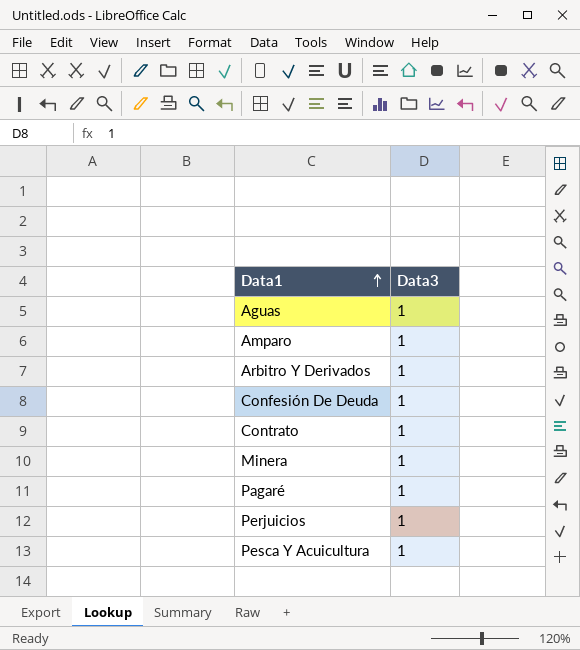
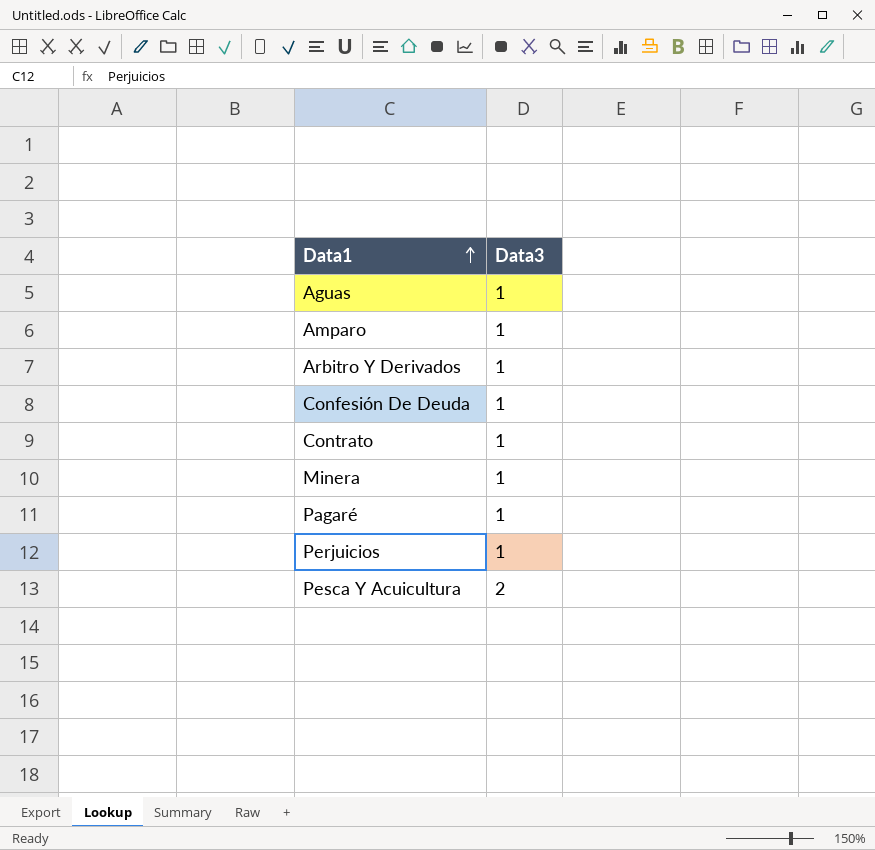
Pesca Y Acuicultura | Data3: 1 -> 2

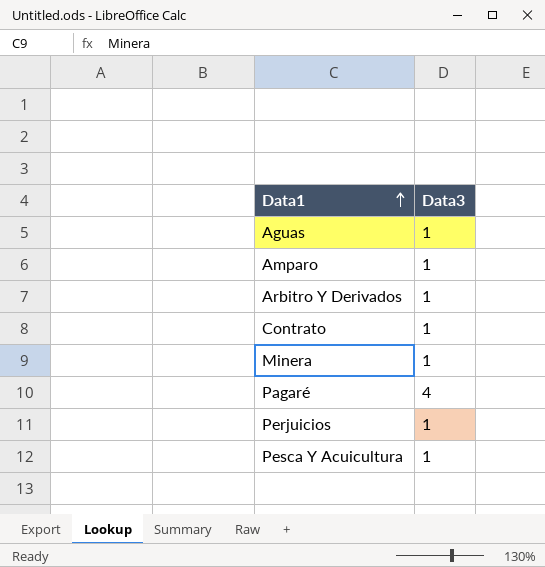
row Confesión De Deuda: 1 -> none
Pagaré | Data3: 1 -> 4
Pesca Y Acuicultura | Data3: 2 -> 1

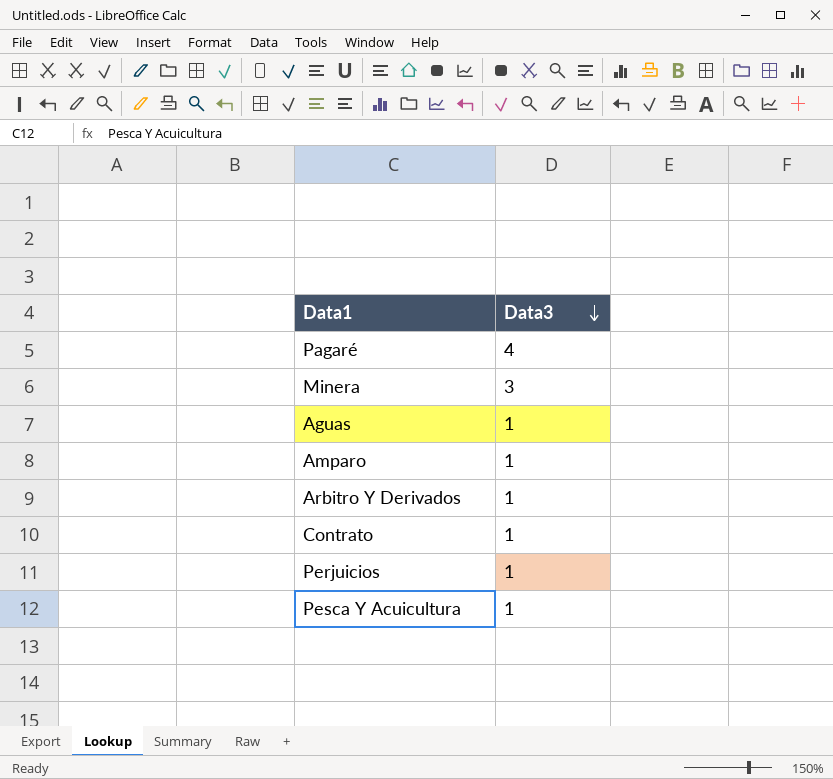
row order: Data1 ascending -> Data3 descending
Minera | Data3: 1 -> 3

